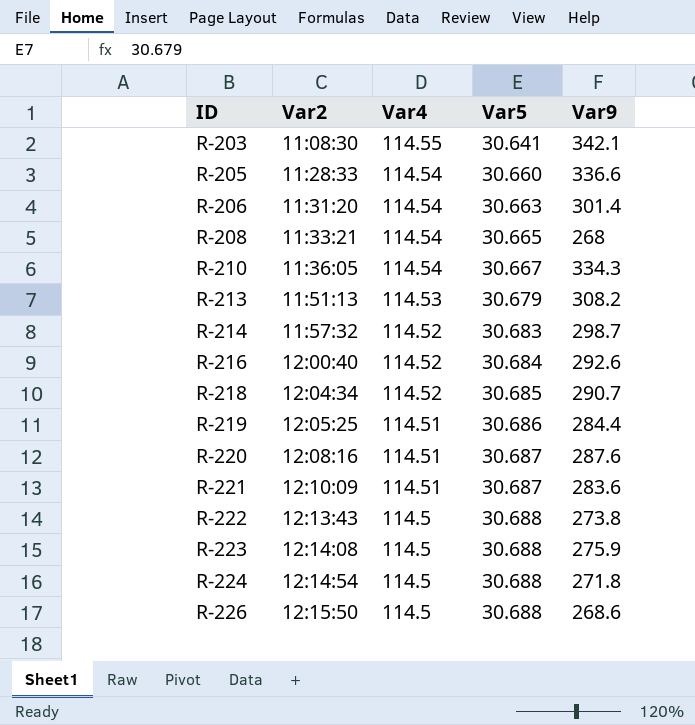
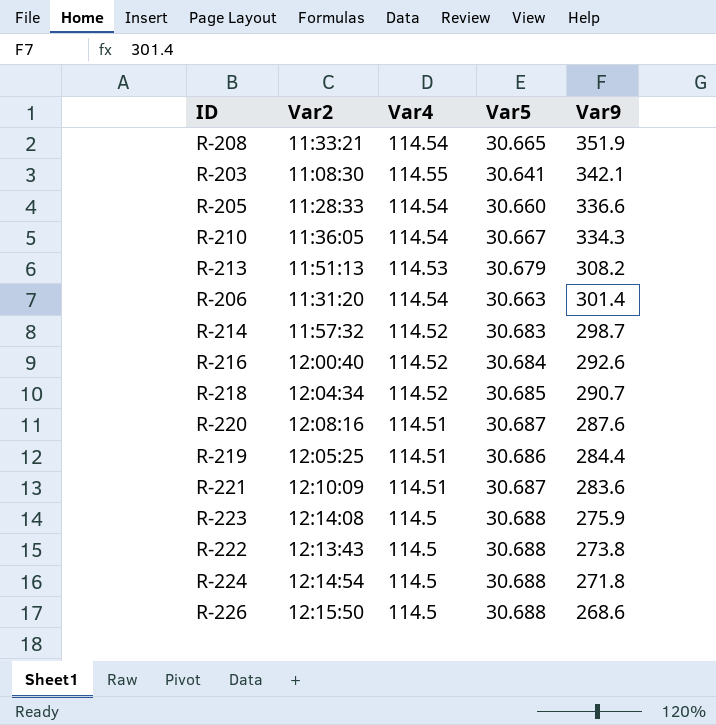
row order: ID ascending -> Var9 descending
R-208 | Var9: 268 -> 351.9

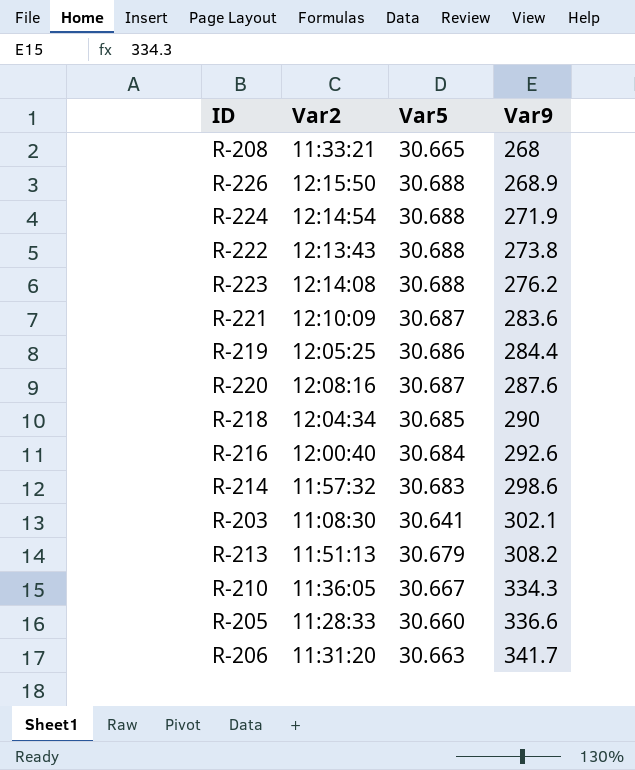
row order: Var9 descending -> Var9 ascending
column Var4 | position: 3 -> none
R-208 | Var9: 351.9 -> 268
R-226 | Var9: 268.6 -> 268.9
R-224 | Var9: 271.8 -> 271.9
R-223 | Var9: 275.9 -> 276.2
R-218 | Var9: 290.7 -> 290
R-214 | Var9: 298.7 -> 298.6
R-203 | Var9: 342.1 -> 302.1
R-206 | Var9: 301.4 -> 341.7

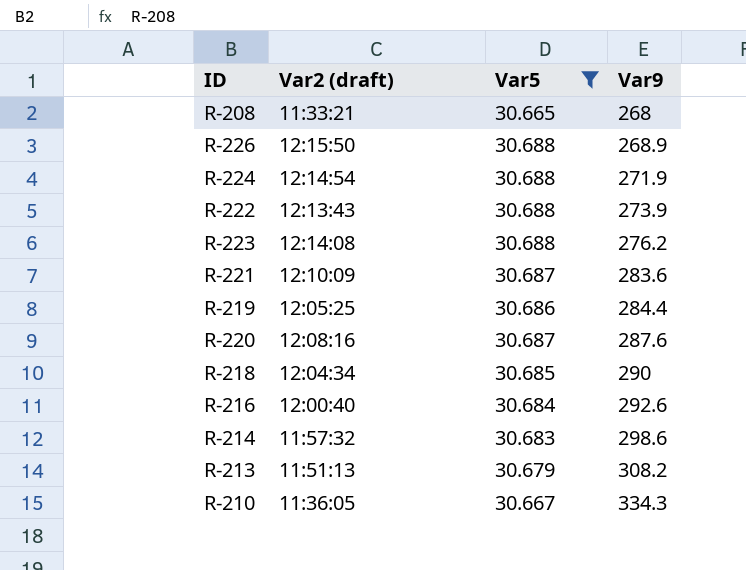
filter: none -> Var5 >= 30.665
column name: Var2 -> Var2 (draft)
R-222 | Var9: 273.8 -> 273.9

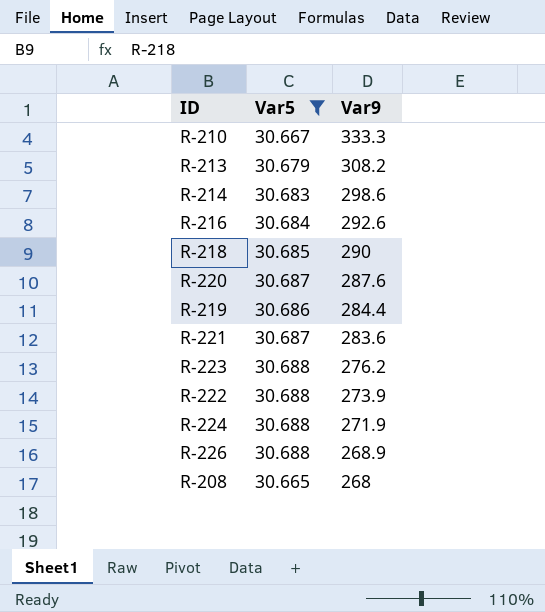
row order: Var9 ascending -> Var9 descending
column Var2 (draft) | position: 2 -> none
R-210 | Var9: 334.3 -> 333.3

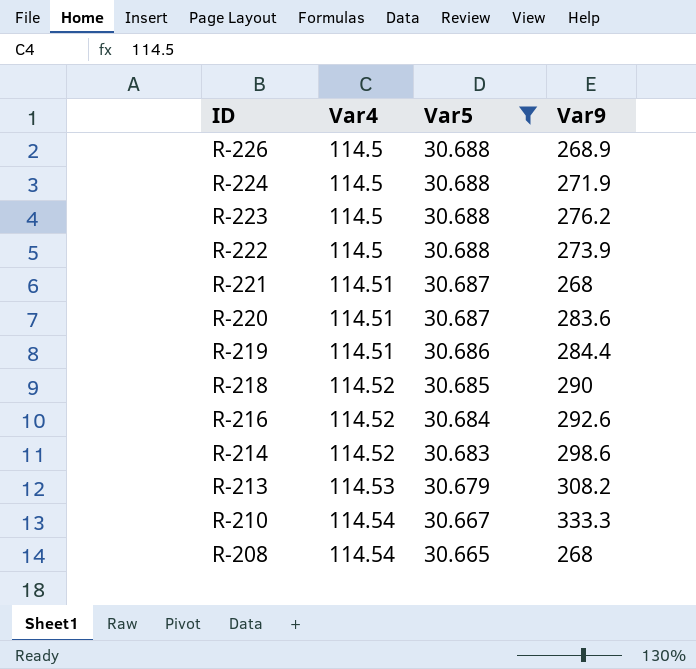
row order: Var9 descending -> ID descending
column Var4 | position: none -> 2
R-221 | Var9: 283.6 -> 268
R-220 | Var9: 287.6 -> 283.6

